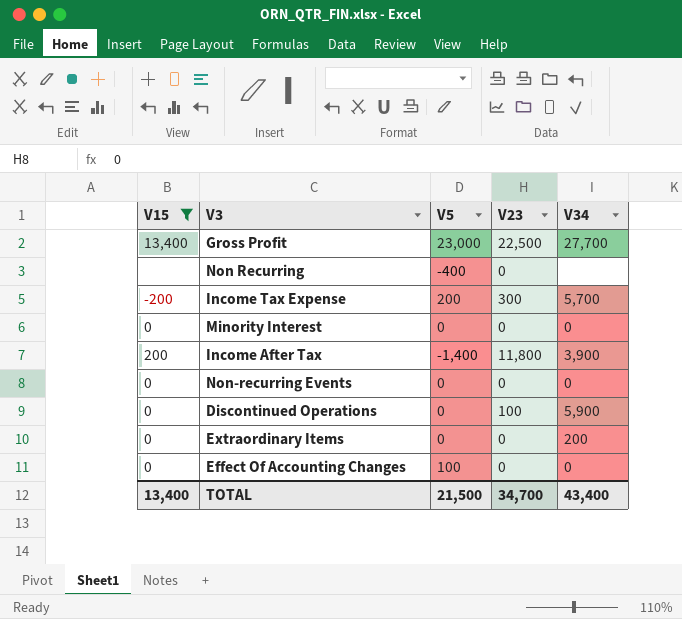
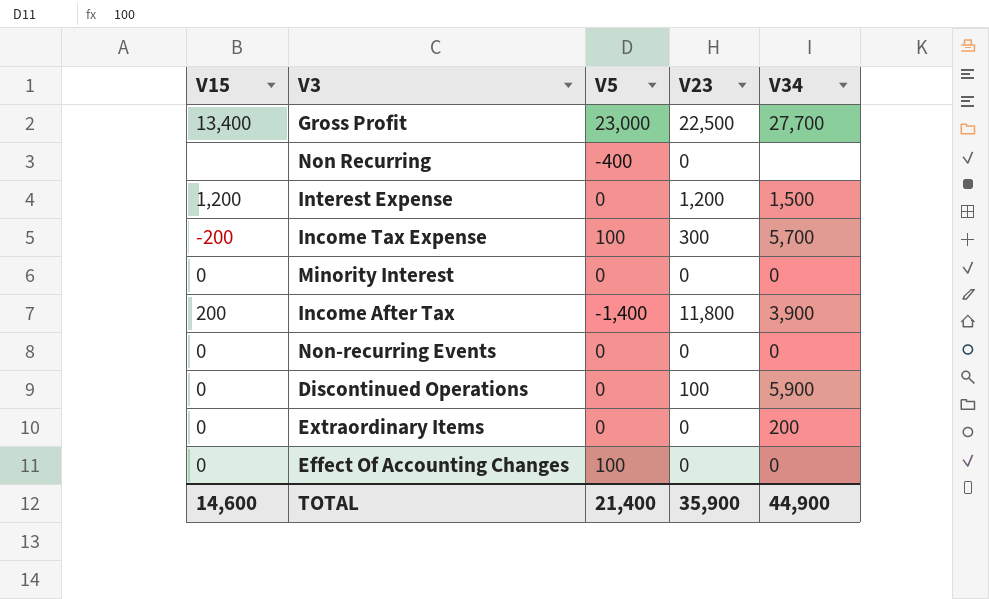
filter: V15 != 1,200 -> none
Income Tax Expense | V5: 200 -> 100
TOTAL | V15: 13,400 -> 14,600
TOTAL | V5: 21,500 -> 21,400
TOTAL | V23: 34,700 -> 35,900
TOTAL | V34: 43,400 -> 44,900

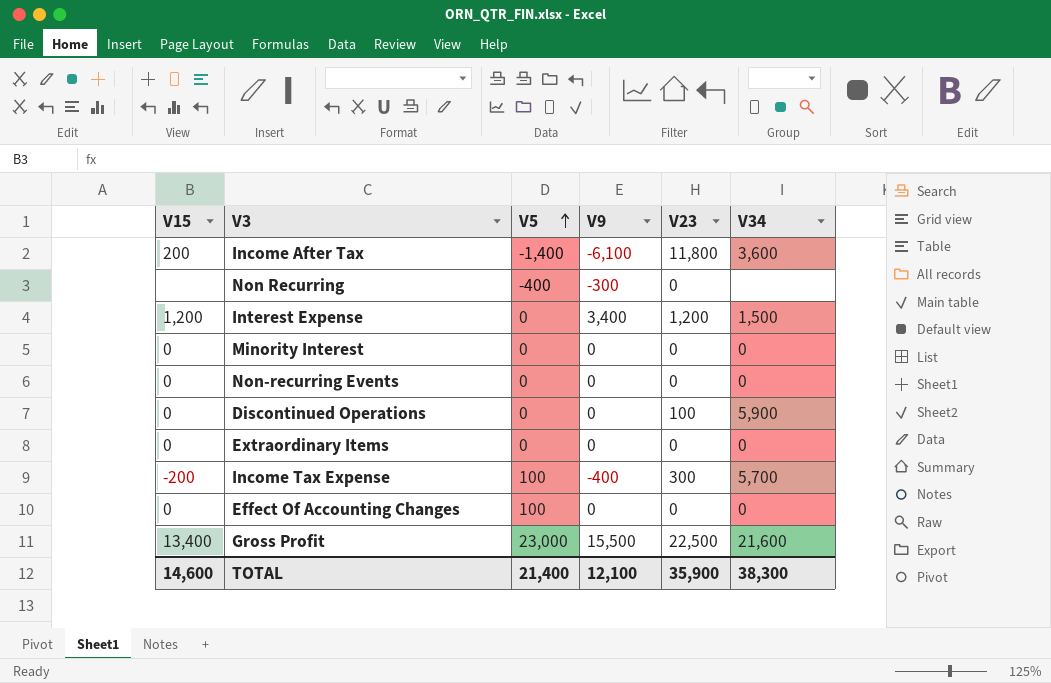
row order: none -> V5 ascending
column V9 | position: none -> 4
Income After Tax | V34: 3,900 -> 3,600
Extraordinary Items | V34: 200 -> 0
Gross Profit | V34: 27,700 -> 21,600
TOTAL | V34: 44,900 -> 38,300

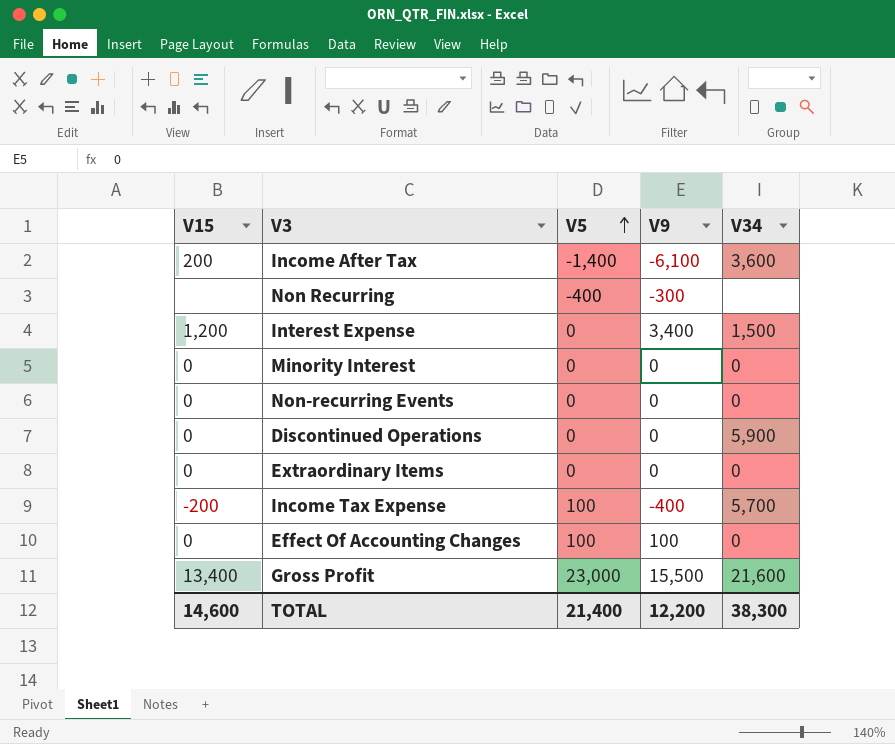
column V23 | position: 5 -> none
Effect Of Accounting Changes | V9: 0 -> 100
TOTAL | V9: 12,100 -> 12,200

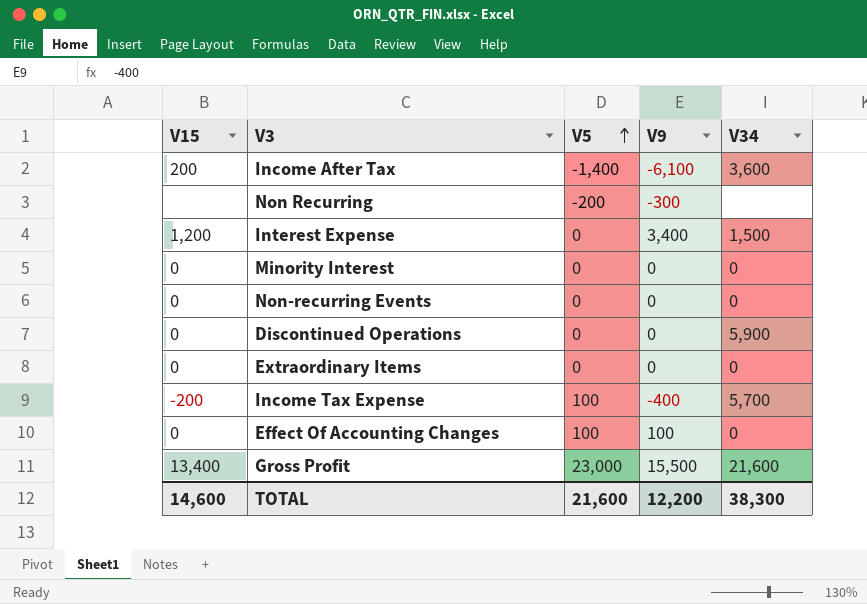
Non Recurring | V5: -400 -> -200
TOTAL | V5: 21,400 -> 21,600

